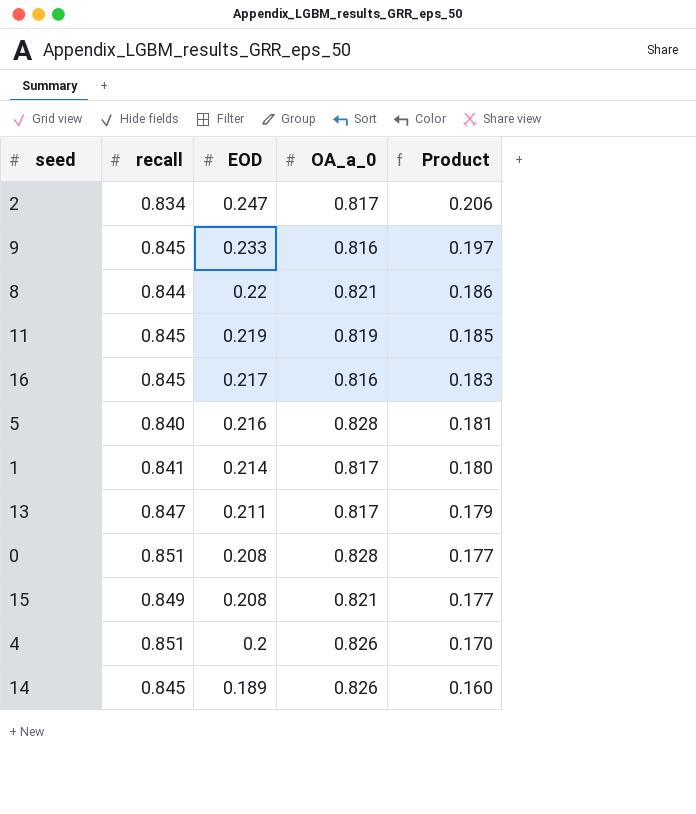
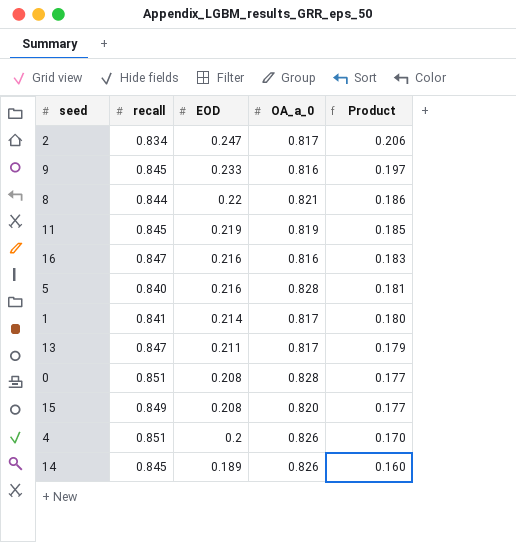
16 | recall: 0.845 -> 0.847
16 | EOD: 0.217 -> 0.216
15 | OA_a_0: 0.821 -> 0.820

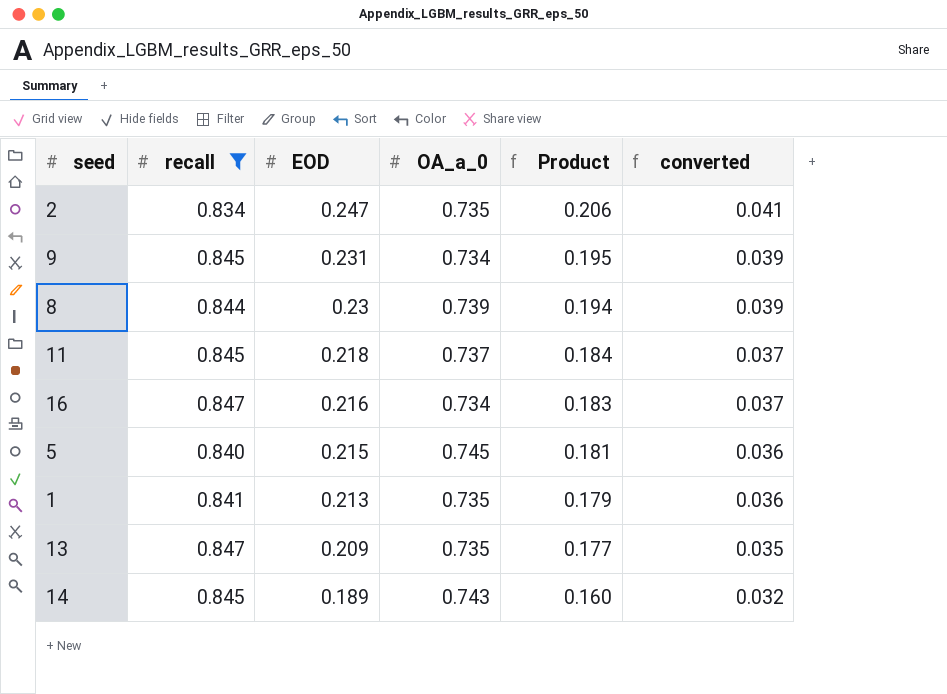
filter: none -> recall <= 0.847
column converted | formula: none -> [Product] * 0.2
2 | OA_a_0: 0.817 -> 0.735
9 | EOD: 0.233 -> 0.231
9 | OA_a_0: 0.816 -> 0.734
9 | Product: 0.197 -> 0.195
8 | EOD: 0.22 -> 0.23
8 | OA_a_0: 0.821 -> 0.739
8 | Product: 0.186 -> 0.194
11 | EOD: 0.219 -> 0.218
11 | OA_a_0: 0.819 -> 0.737
11 | Product: 0.185 -> 0.184
16 | OA_a_0: 0.816 -> 0.734
5 | EOD: 0.216 -> 0.215
5 | OA_a_0: 0.828 -> 0.745
1 | EOD: 0.214 -> 0.213
1 | OA_a_0: 0.817 -> 0.735
1 | Product: 0.180 -> 0.179
13 | EOD: 0.211 -> 0.209
13 | OA_a_0: 0.817 -> 0.735
13 | Product: 0.179 -> 0.177
14 | OA_a_0: 0.826 -> 0.743

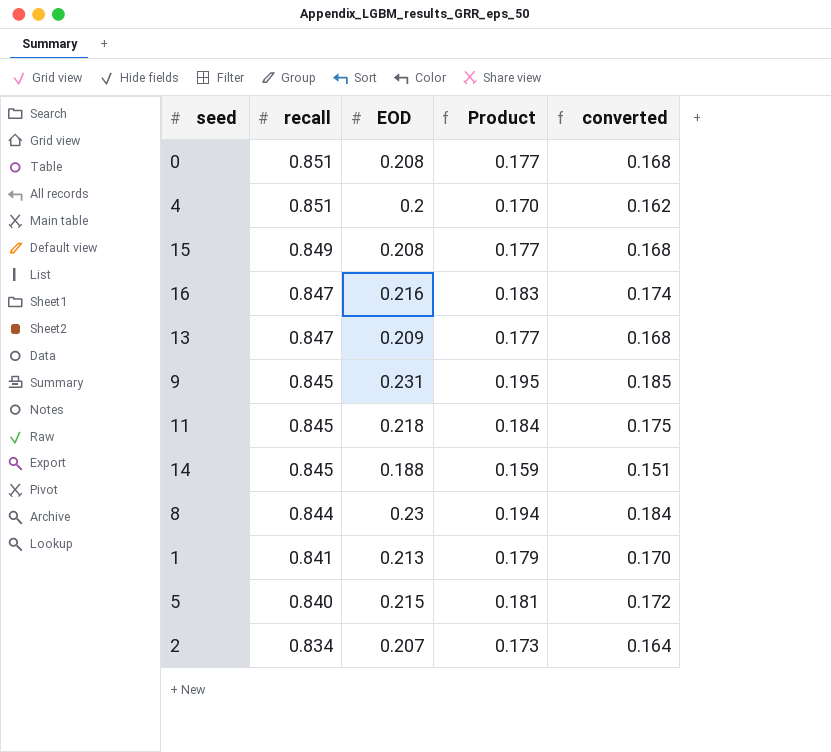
filter: recall <= 0.847 -> none
row order: EOD descending -> recall descending
column OA_a_0 | position: 4 -> none
column converted | formula: [Product] * 0.2 -> [Product] * 0.95
14 | EOD: 0.189 -> 0.188
14 | Product: 0.160 -> 0.159
2 | EOD: 0.247 -> 0.207
2 | Product: 0.206 -> 0.173

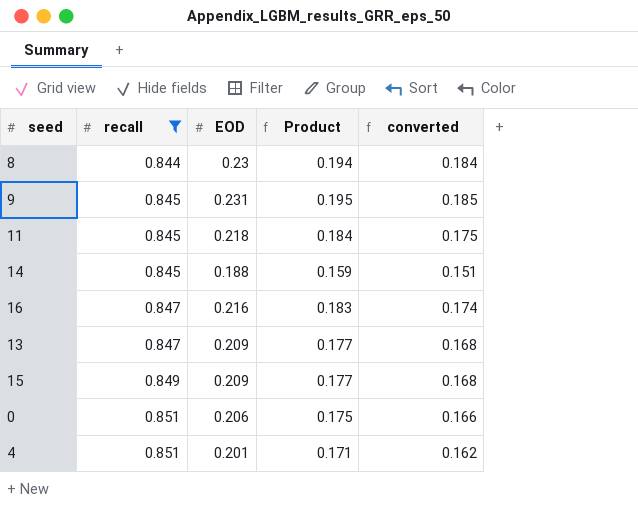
filter: none -> recall >= 0.844
row order: recall descending -> recall ascending
15 | EOD: 0.208 -> 0.209
0 | EOD: 0.208 -> 0.206
0 | Product: 0.177 -> 0.175
0 | converted: 0.168 -> 0.166
4 | EOD: 0.2 -> 0.201
4 | Product: 0.170 -> 0.171

